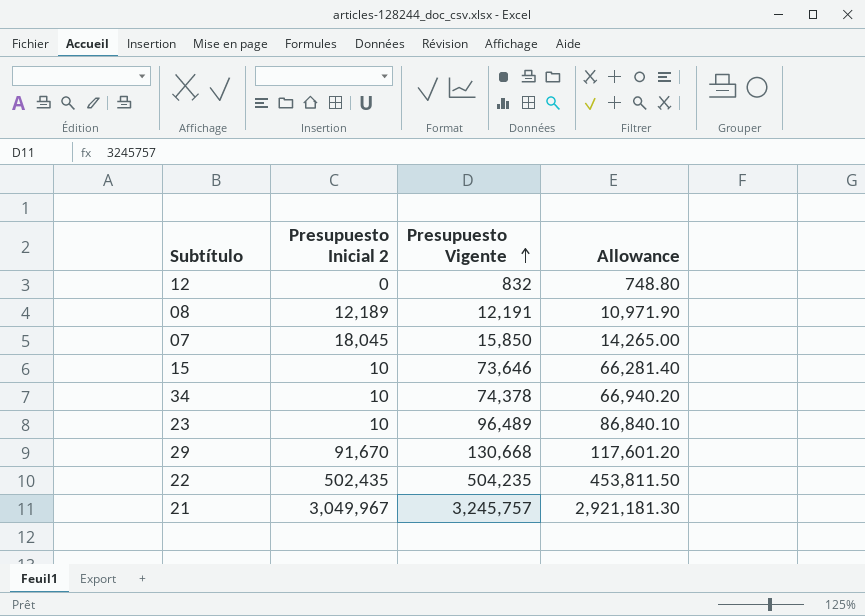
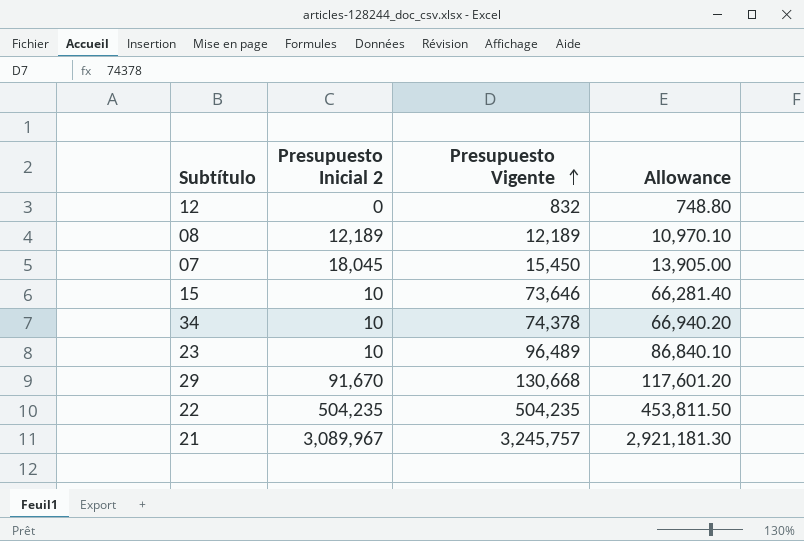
08 | Presupuesto Vigente: 12,191 -> 12,189
08 | Allowance: 10,971.90 -> 10,970.10
07 | Presupuesto Vigente: 15,850 -> 15,450
07 | Allowance: 14,265.00 -> 13,905.00
22 | Presupuesto Inicial 2: 502,435 -> 504,235
21 | Presupuesto Inicial 2: 3,049,967 -> 3,089,967

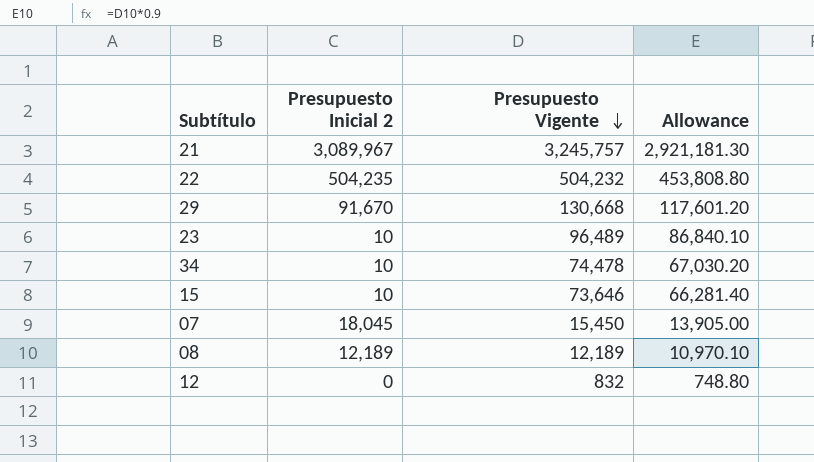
row order: Presupuesto Vigente ascending -> Presupuesto Vigente descending
22 | Presupuesto Vigente: 504,235 -> 504,232
22 | Allowance: 453,811.50 -> 453,808.80
34 | Presupuesto Vigente: 74,378 -> 74,478
34 | Allowance: 66,940.20 -> 67,030.20

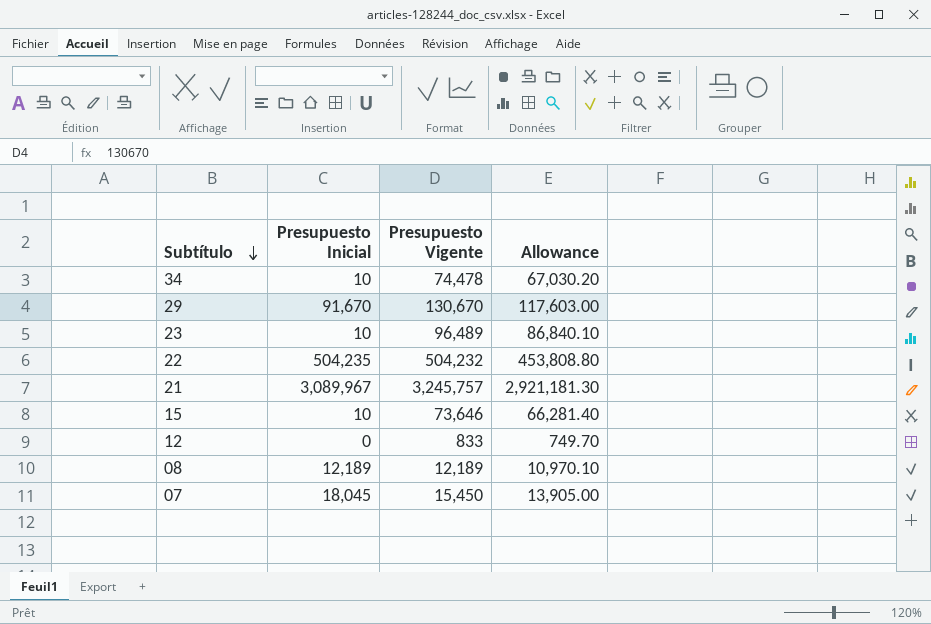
row order: Presupuesto Vigente descending -> Subtítulo descending
column name: Presupuesto Inicial 2 -> Presupuesto Inicial
29 | Presupuesto Vigente: 130,668 -> 130,670
29 | Allowance: 117,601.20 -> 117,603.00
12 | Presupuesto Vigente: 832 -> 833
12 | Allowance: 748.80 -> 749.70

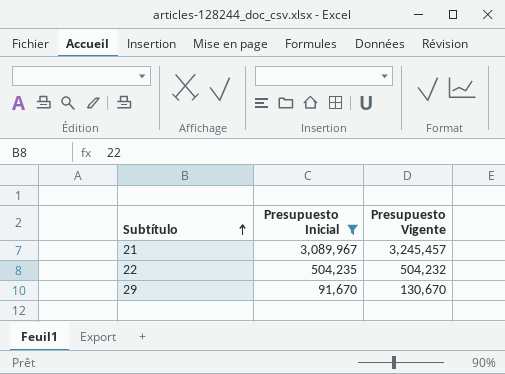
filter: none -> Presupuesto Inicial >= 91,670
row order: Subtítulo descending -> Subtítulo ascending
column Allowance | formula: [Presupuesto Vigente] * 0.9 -> none
21 | Presupuesto Vigente: 3,245,757 -> 3,245,457

